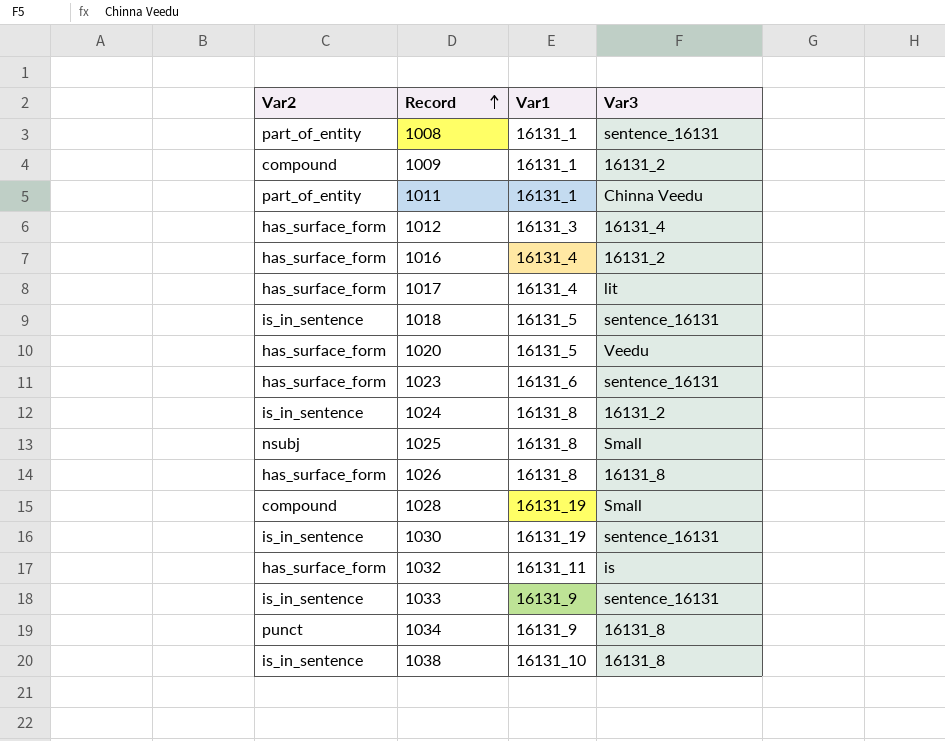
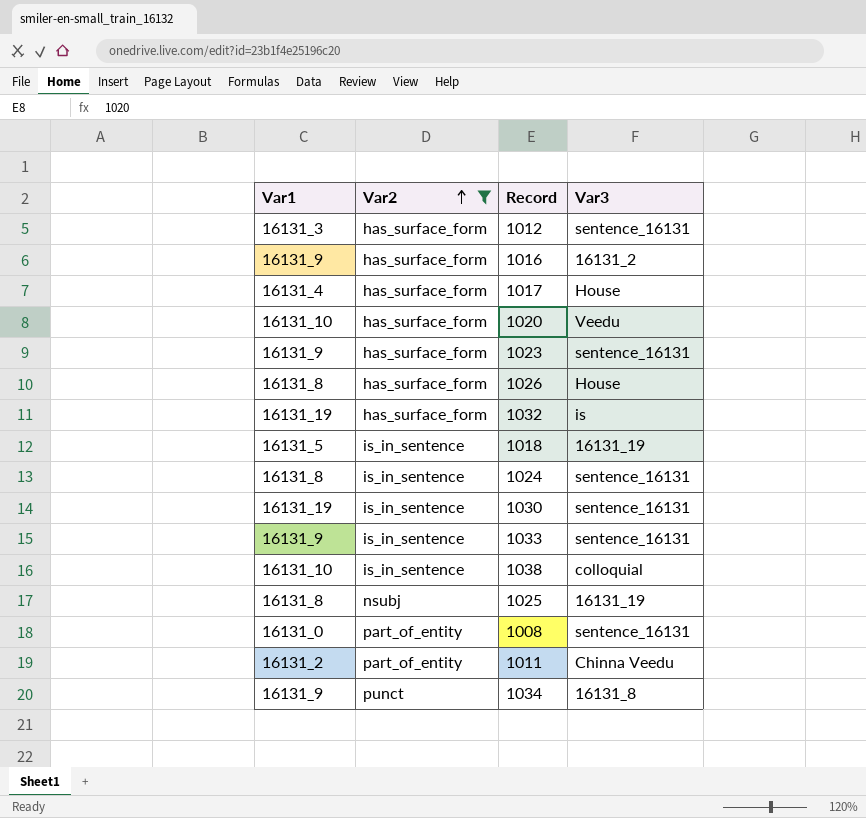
filter: none -> Var2 != compound
row order: Record ascending -> Var2 ascending
column Var1 | position: 3 -> 1
1012 | Var3: 16131_4 -> sentence_16131
1016 | Var1: 16131_4 -> 16131_9
1017 | Var3: lit -> House
1020 | Var1: 16131_5 -> 16131_10
1023 | Var1: 16131_6 -> 16131_9
1026 | Var3: 16131_8 -> House
1032 | Var1: 16131_11 -> 16131_19
1018 | Var3: sentence_16131 -> 16131_19
1024 | Var3: 16131_2 -> sentence_16131
1038 | Var3: 16131_8 -> colloquial
1025 | Var3: Small -> 16131_19
1008 | Var1: 16131_1 -> 16131_0
1011 | Var1: 16131_1 -> 16131_2

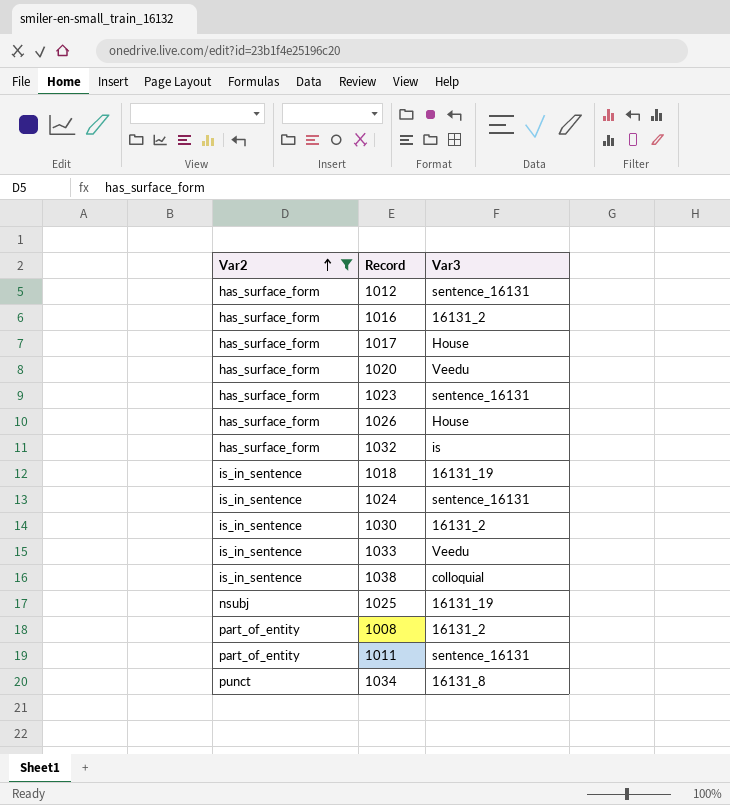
column Var1 | position: 1 -> none
1030 | Var3: sentence_16131 -> 16131_2
1033 | Var3: sentence_16131 -> Veedu
1008 | Var3: sentence_16131 -> 16131_2
1011 | Var3: Chinna Veedu -> sentence_16131

